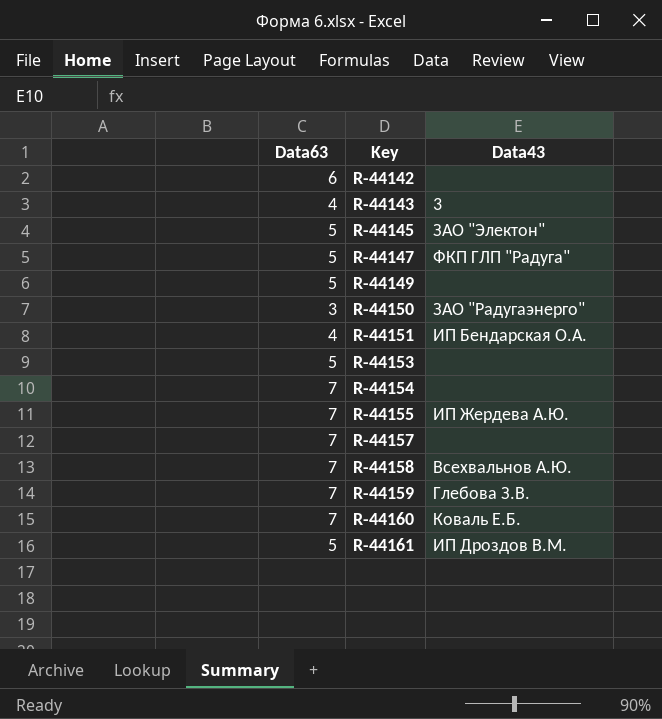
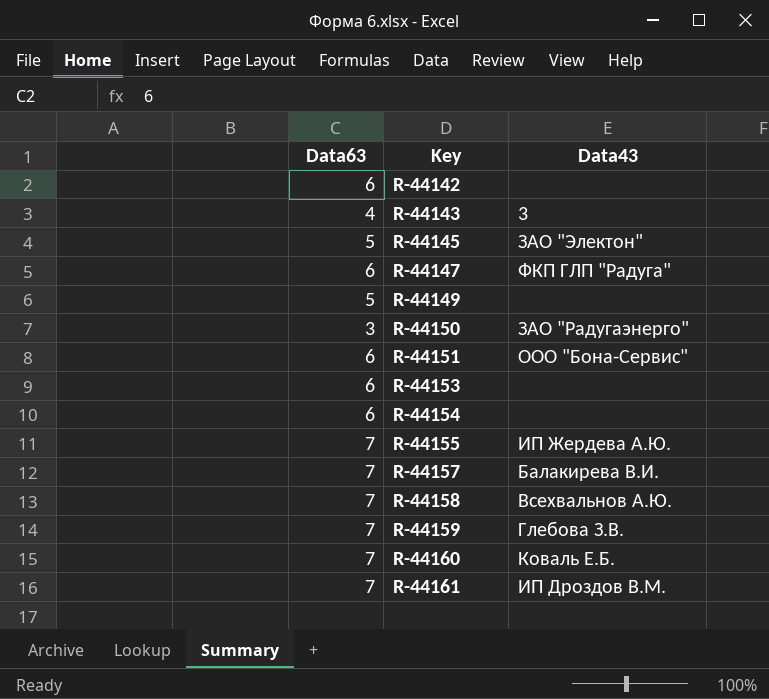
R-44147 | Data63: 5 -> 6
R-44151 | Data63: 4 -> 6
R-44151 | Data43: ИП Бендарская О.А. -> ООО "Бона-Сервис"
R-44153 | Data63: 5 -> 6
R-44154 | Data63: 7 -> 6
R-44157 | Data43: none -> Балакирева В.И.
R-44161 | Data63: 5 -> 7

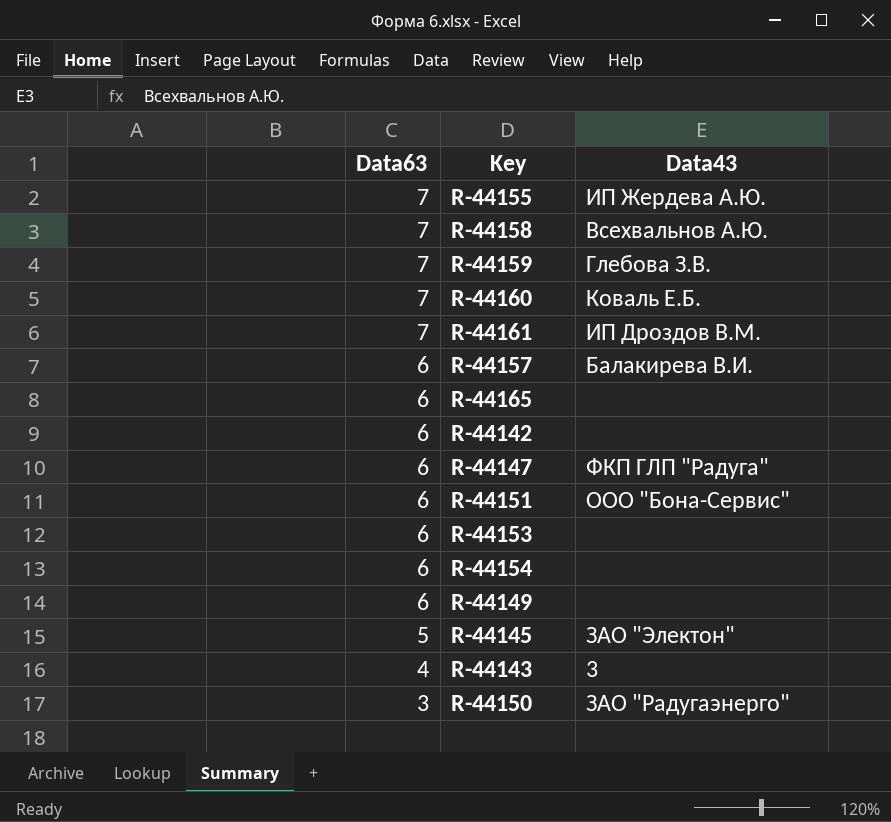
row order: Key ascending -> Data63 descending
R-44157 | Data63: 7 -> 6
row R-44165: none -> 6 | none
R-44149 | Data63: 5 -> 6

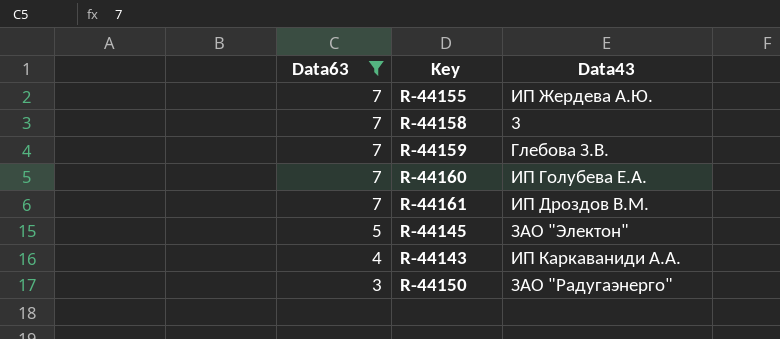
filter: none -> Data63 != 6
R-44158 | Data43: Всехвальнов А.Ю. -> 3
R-44160 | Data43: Коваль Е.Б. -> ИП Голубева Е.А.
R-44143 | Data43: 3 -> ИП Каркаваниди А.А.

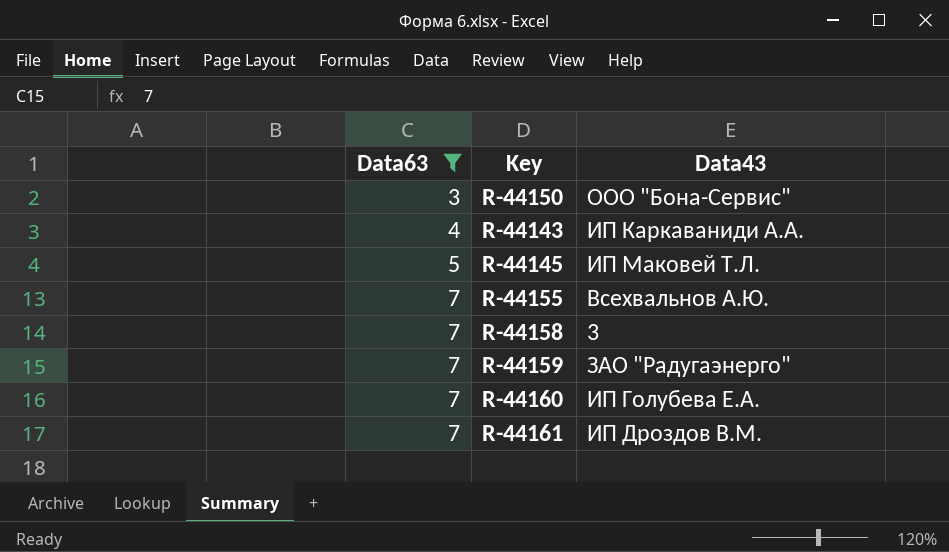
row order: Data63 descending -> Data63 ascending
R-44150 | Data43: ЗАО "Радугаэнерго" -> ООО "Бона-Сервис"
R-44145 | Data43: ЗАО "Электон" -> ИП Маковей Т.Л.
R-44155 | Data43: ИП Жердева А.Ю. -> Всехвальнов А.Ю.
R-44159 | Data43: Глебова З.В. -> ЗАО "Радугаэнерго"

